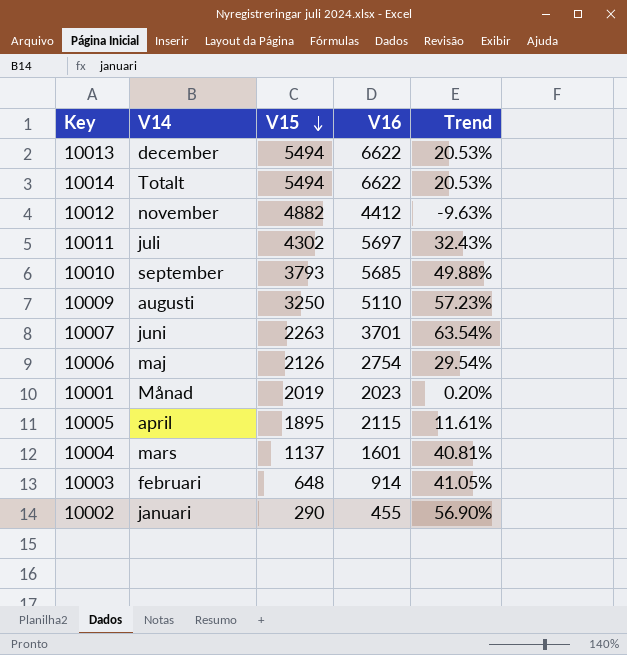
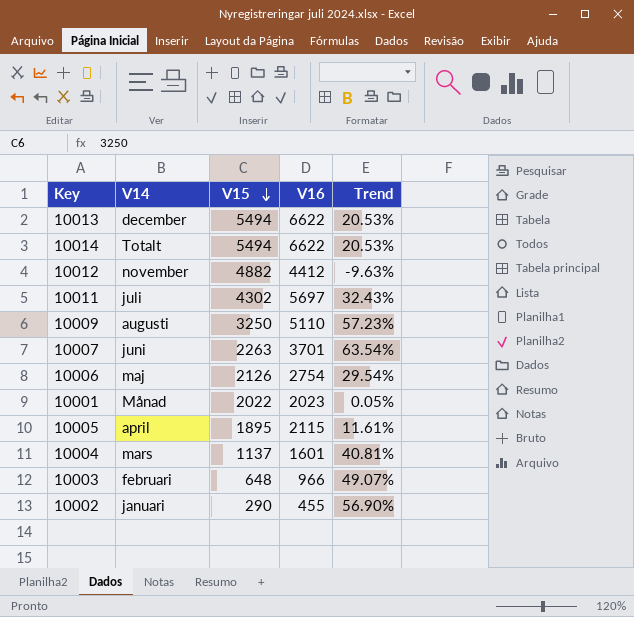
row 10010: september | 3793 | 5685 | 49.88% -> none
10001 | V15: 2019 -> 2022
10001 | Trend: 0.20% -> 0.05%
10003 | V16: 914 -> 966
10003 | Trend: 41.05% -> 49.07%

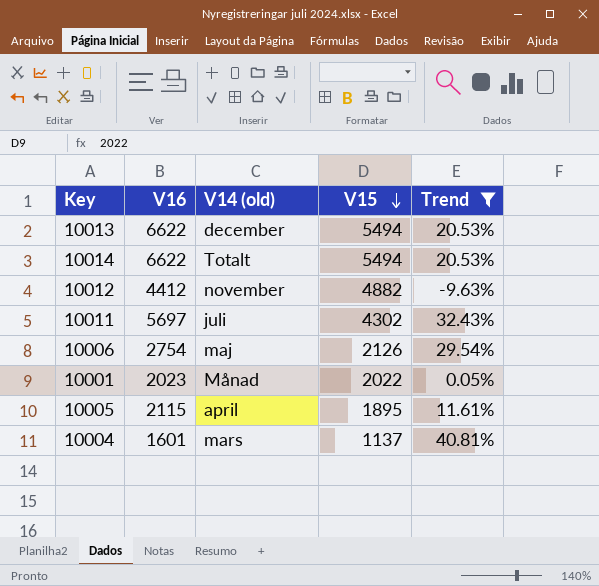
filter: none -> Trend <= 40.81%
column V16 | position: 4 -> 2
column name: V14 -> V14 (old)

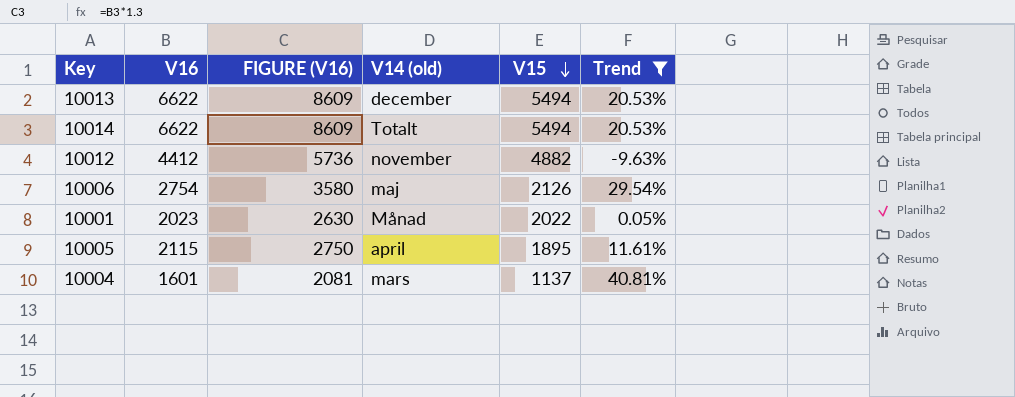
column FIGURE (V16) | formula: none -> [V16] * 1.3
row 10011: 5697 | juli | 4302 | 32.43% -> none

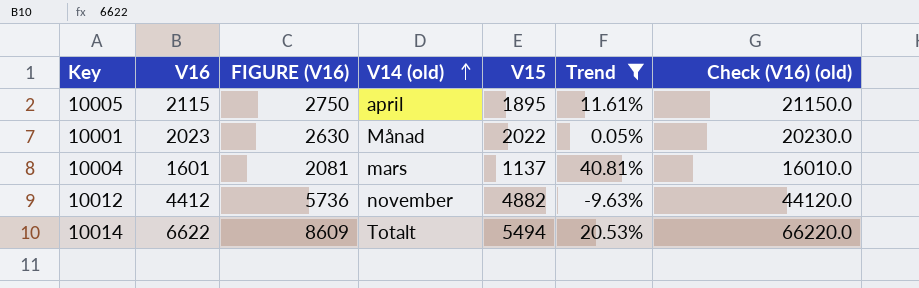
row order: V15 descending -> V14 (old) ascending
column Check (V16) (old) | formula: none -> [V16] * 10
row 10013: 6622 | 8609 | december | 5494 | 20.53% -> none
row 10006: 2754 | 3580 | maj | 2126 | 29.54% -> none

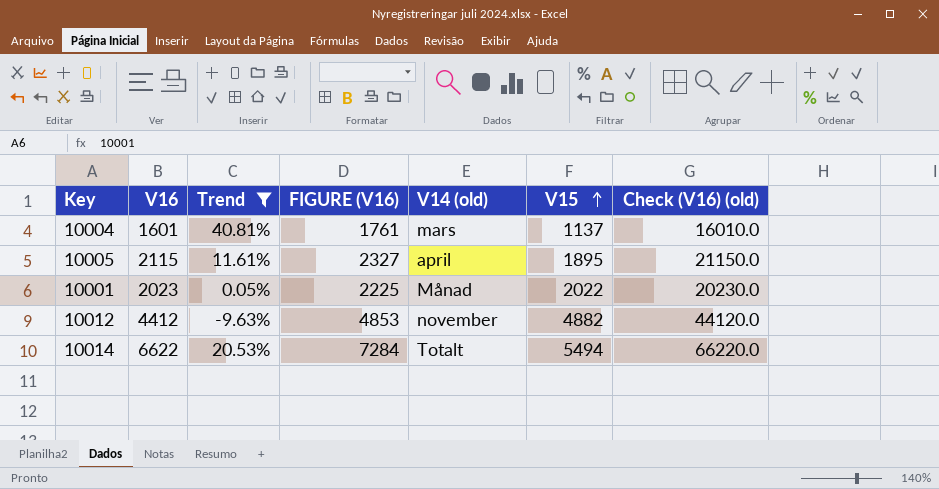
row order: V14 (old) ascending -> V15 ascending
column Trend | position: 6 -> 3
column FIGURE (V16) | formula: [V16] * 1.3 -> [V16] * 1.1

